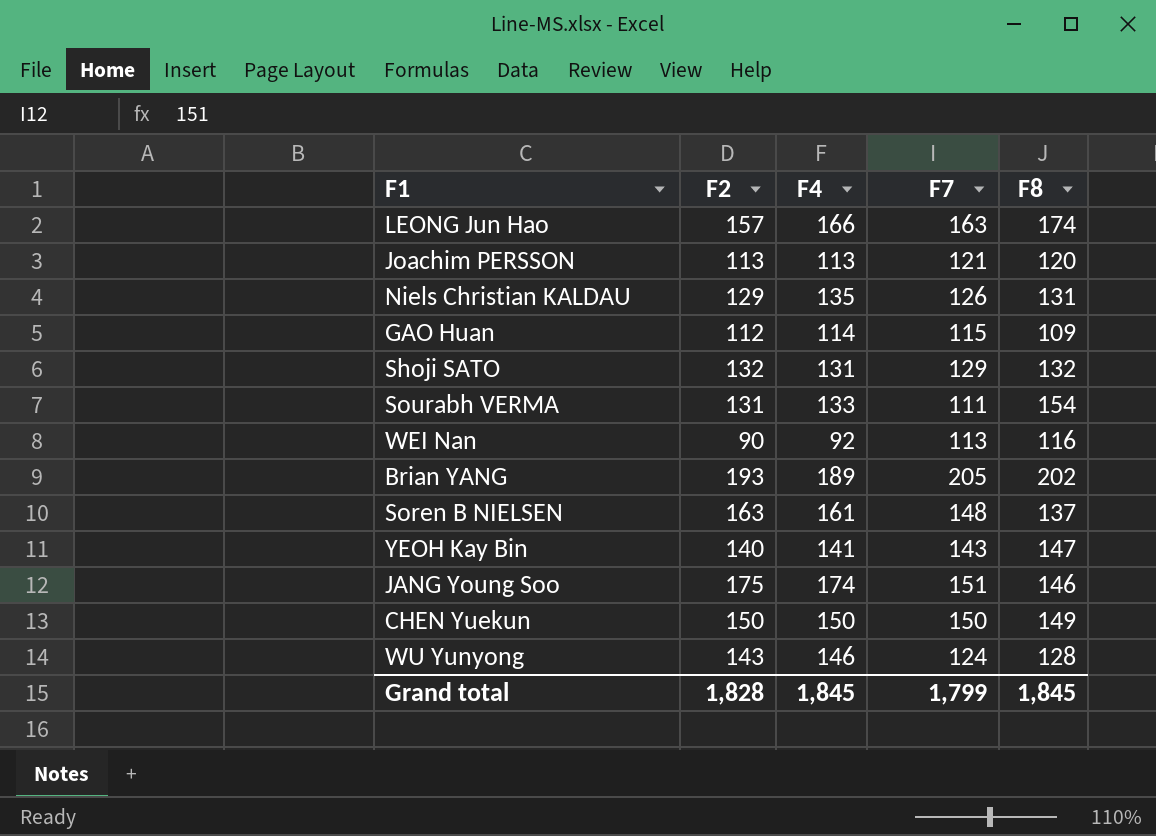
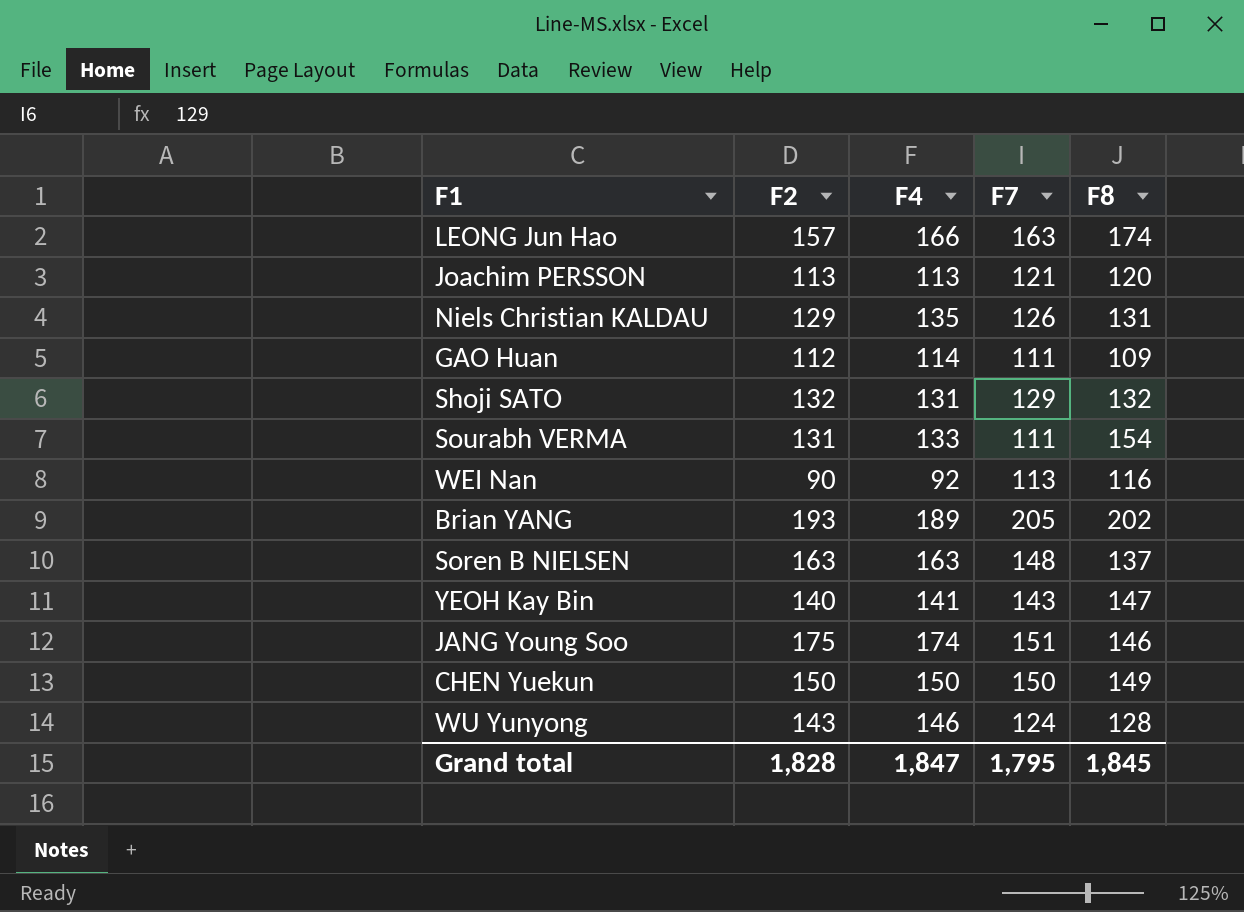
GAO Huan | F7: 115 -> 111
Soren B NIELSEN | F4: 161 -> 163
Grand total | F4: 1,845 -> 1,847
Grand total | F7: 1,799 -> 1,795

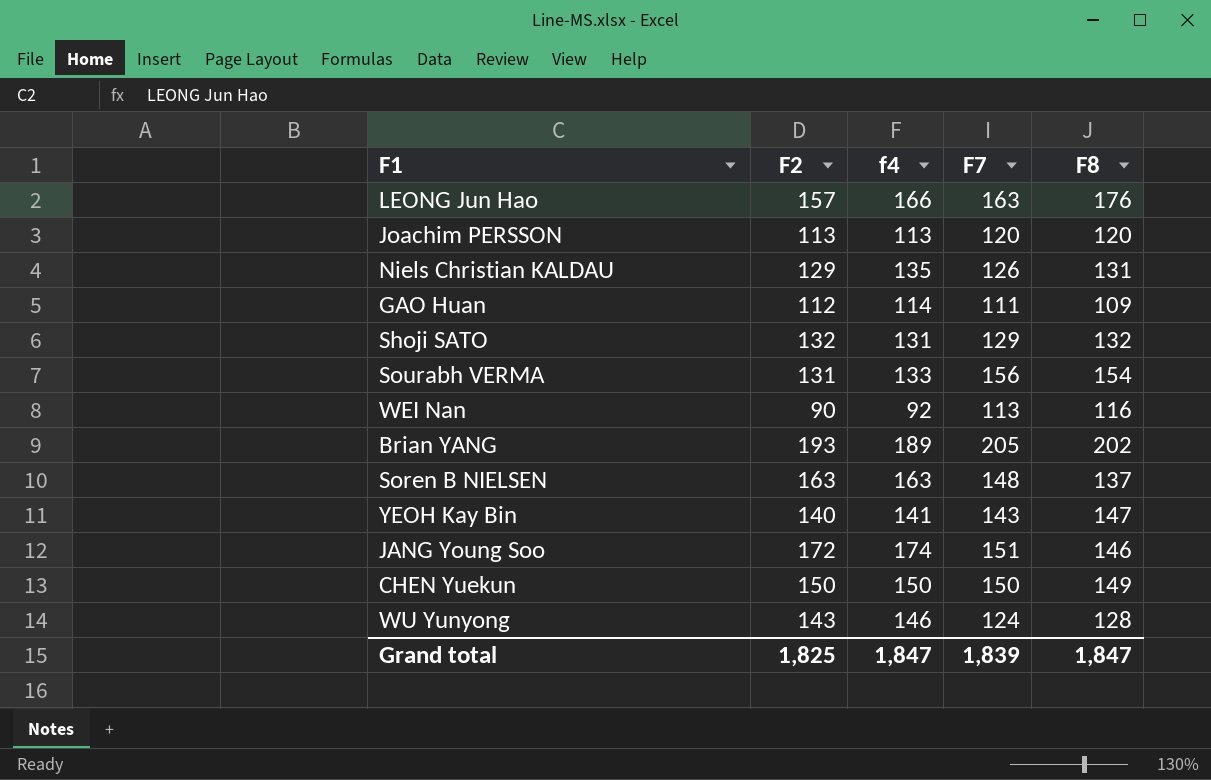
column name: F4 -> f4
LEONG Jun Hao | F8: 174 -> 176
Joachim PERSSON | F7: 121 -> 120
Sourabh VERMA | F7: 111 -> 156
JANG Young Soo | F2: 175 -> 172
Grand total | F2: 1,828 -> 1,825
Grand total | F7: 1,795 -> 1,839
Grand total | F8: 1,845 -> 1,847

